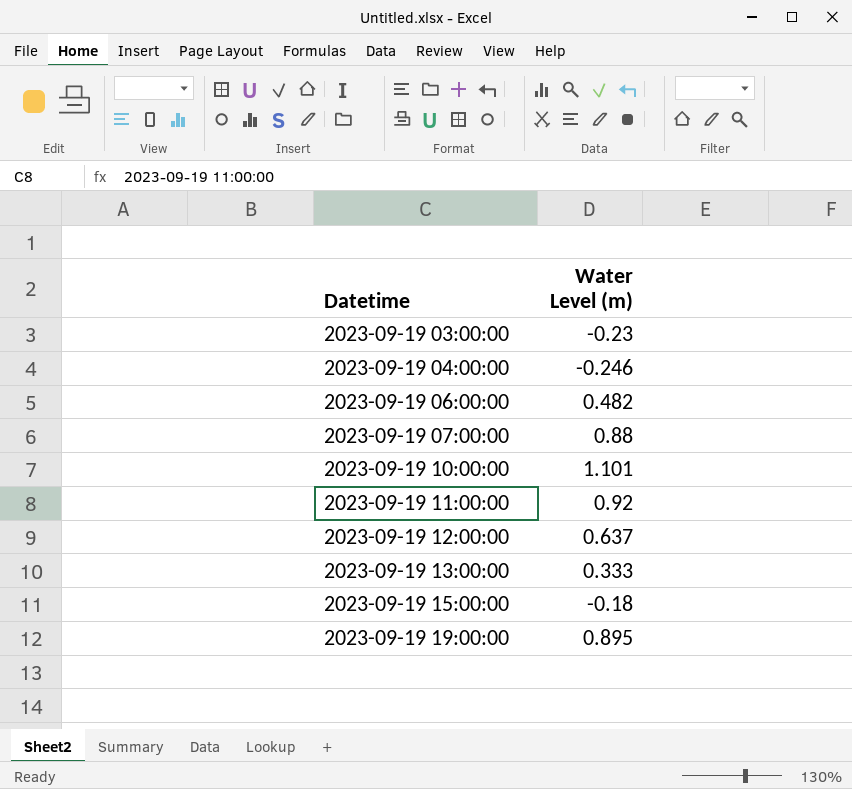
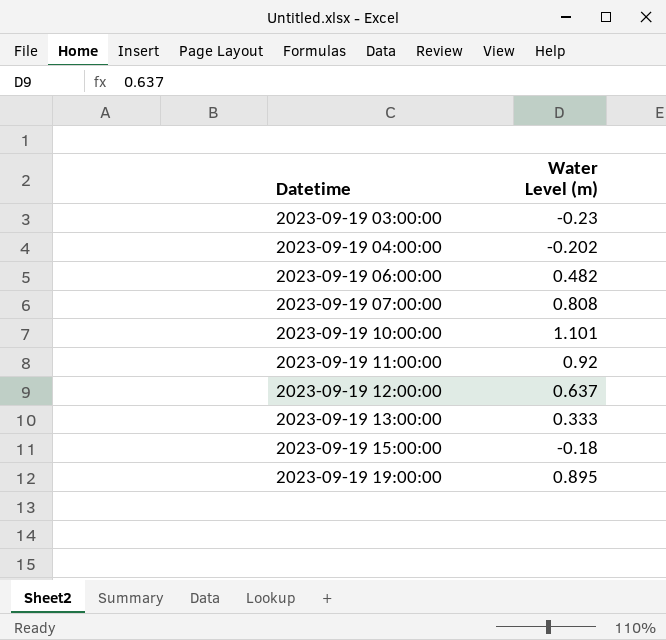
2023-09-19 04:00:00 | Water Level (m): -0.246 -> -0.202
2023-09-19 07:00:00 | Water Level (m): 0.88 -> 0.808

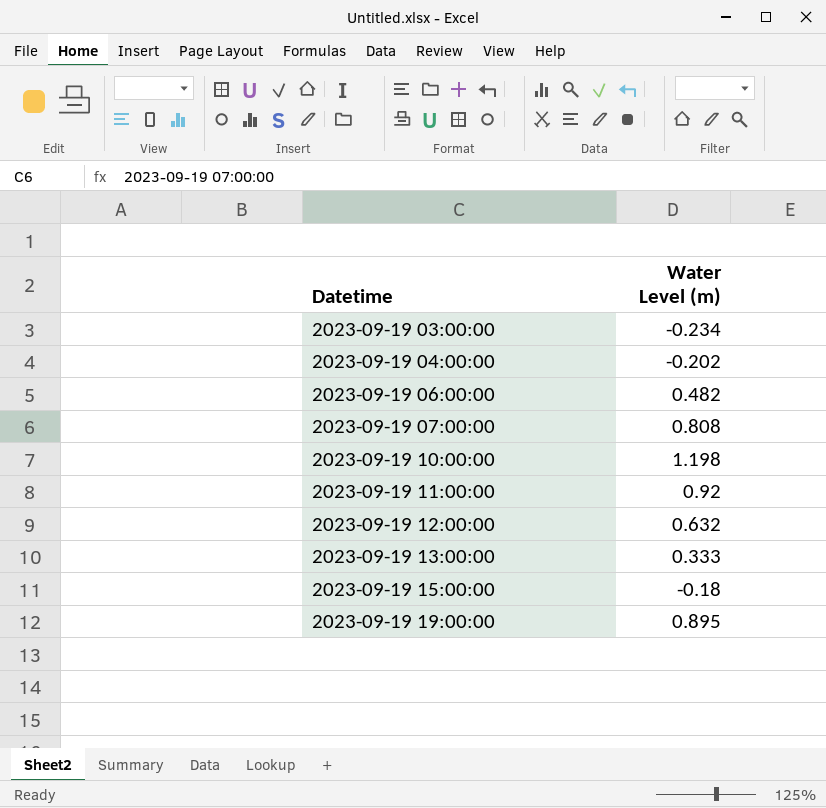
2023-09-19 03:00:00 | Water Level (m): -0.23 -> -0.234
2023-09-19 10:00:00 | Water Level (m): 1.101 -> 1.198
2023-09-19 12:00:00 | Water Level (m): 0.637 -> 0.632

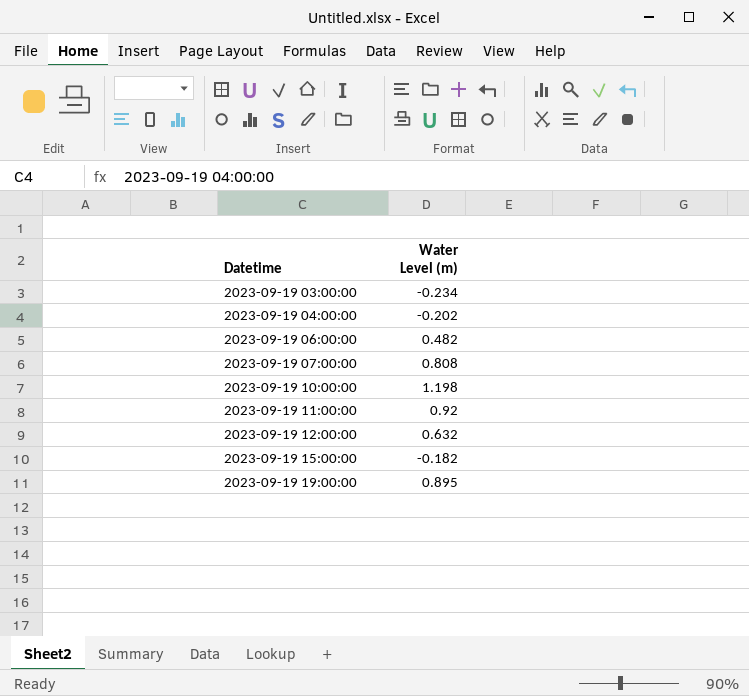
row 2023-09-19 13:00:00: 0.333 -> none
2023-09-19 15:00:00 | Water Level (m): -0.18 -> -0.182

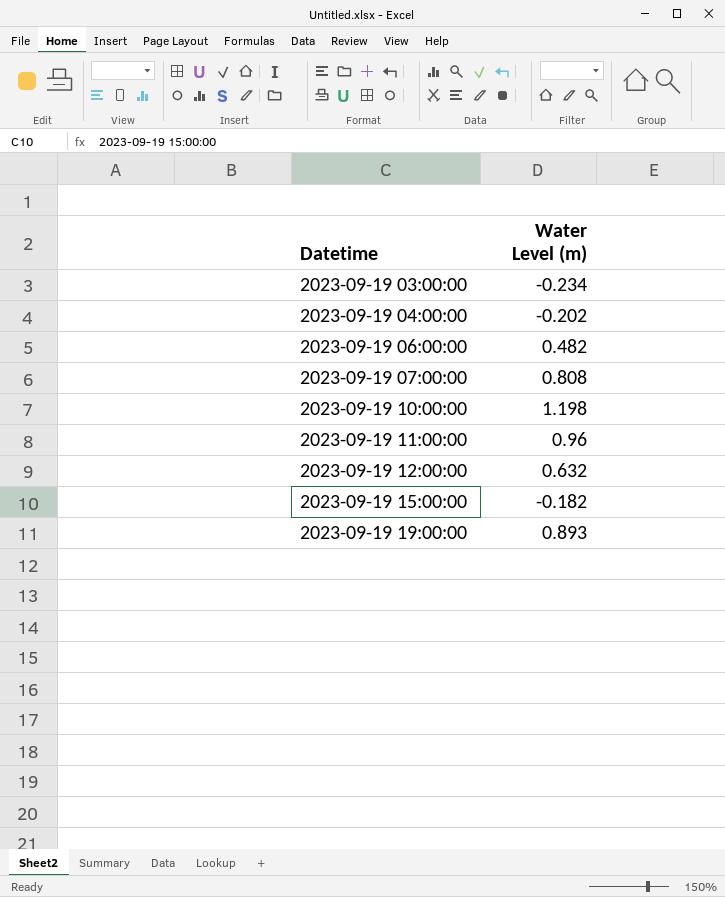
2023-09-19 11:00:00 | Water Level (m): 0.92 -> 0.96
2023-09-19 19:00:00 | Water Level (m): 0.895 -> 0.893

